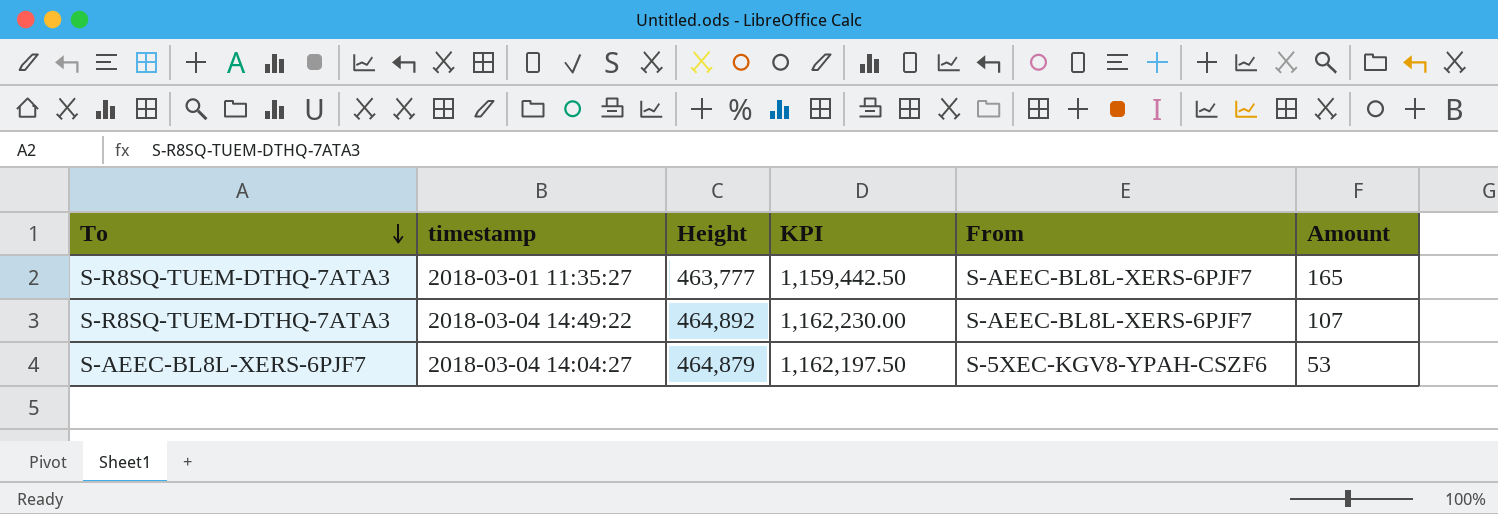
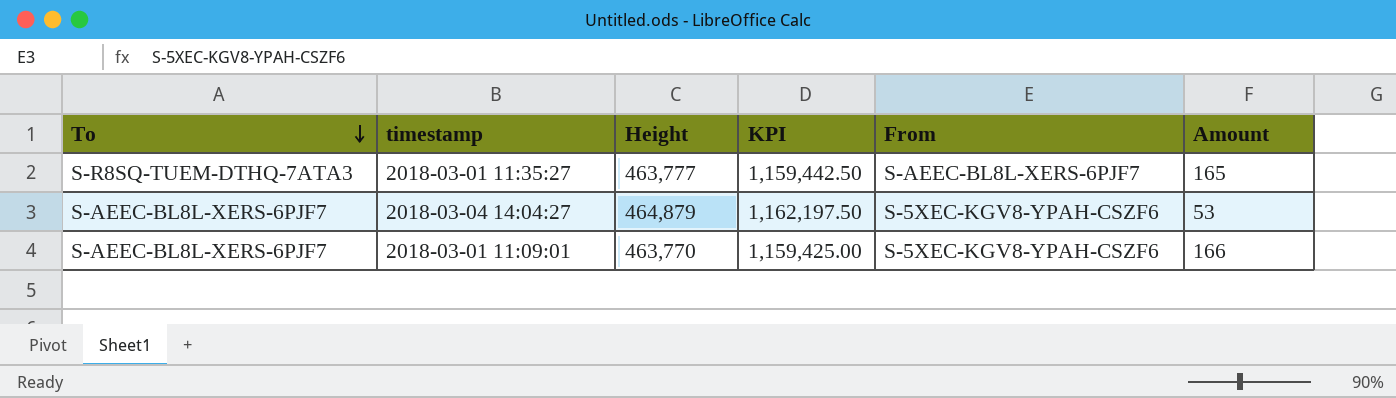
row 2018-03-04 14:49:22: S-R8SQ-TUEM-DTHQ-7ATA3 | 464,892 | 1,162,230.00 | S-AEEC-BL8L-XERS-6PJF7 | 107 -> none
row 2018-03-01 11:09:01: none -> S-AEEC-BL8L-XERS-6PJF7 | 463,770 | 1,159,425.00 | S-5XEC-KGV8-YPAH-CSZF6 | 166

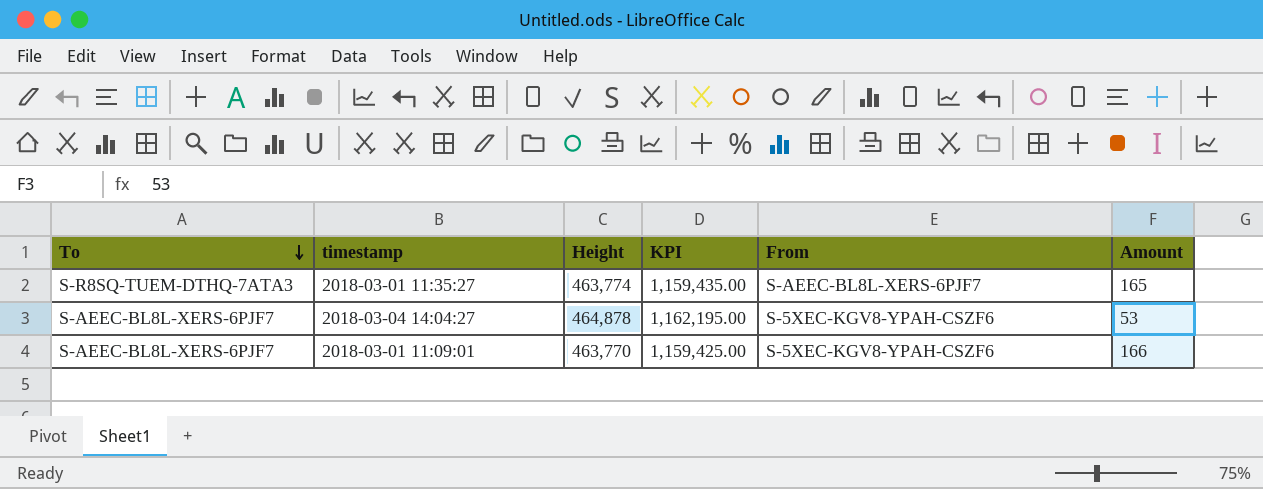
2018-03-01 11:35:27 | Height: 463,777 -> 463,774
2018-03-01 11:35:27 | KPI: 1,159,442.50 -> 1,159,435.00
2018-03-04 14:04:27 | Height: 464,879 -> 464,878
2018-03-04 14:04:27 | KPI: 1,162,197.50 -> 1,162,195.00

